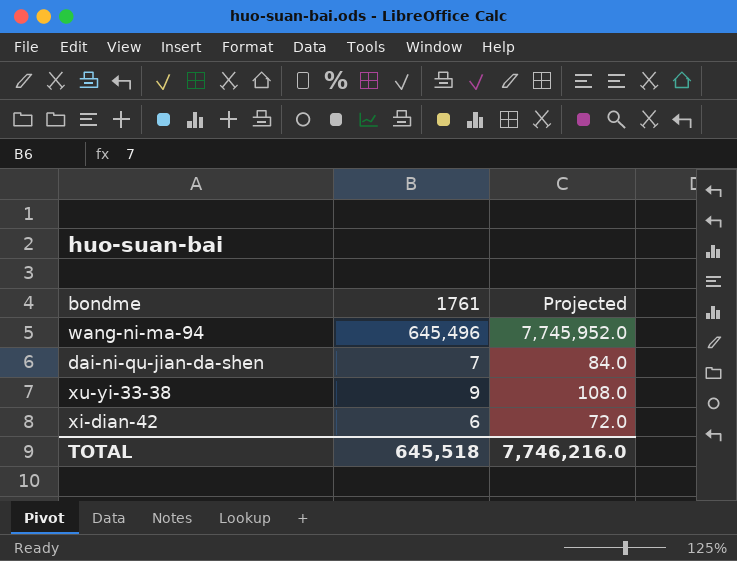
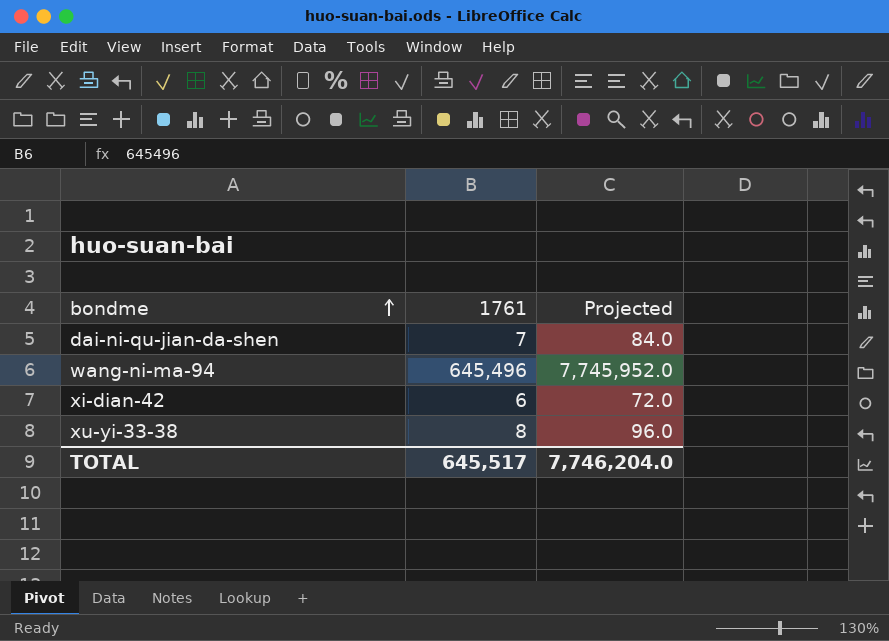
row order: none -> bondme ascending
xu-yi-33-38 | 1761: 9 -> 8
xu-yi-33-38 | Projected: 108.0 -> 96.0
TOTAL | 1761: 645,518 -> 645,517
TOTAL | Projected: 7,746,216.0 -> 7,746,204.0

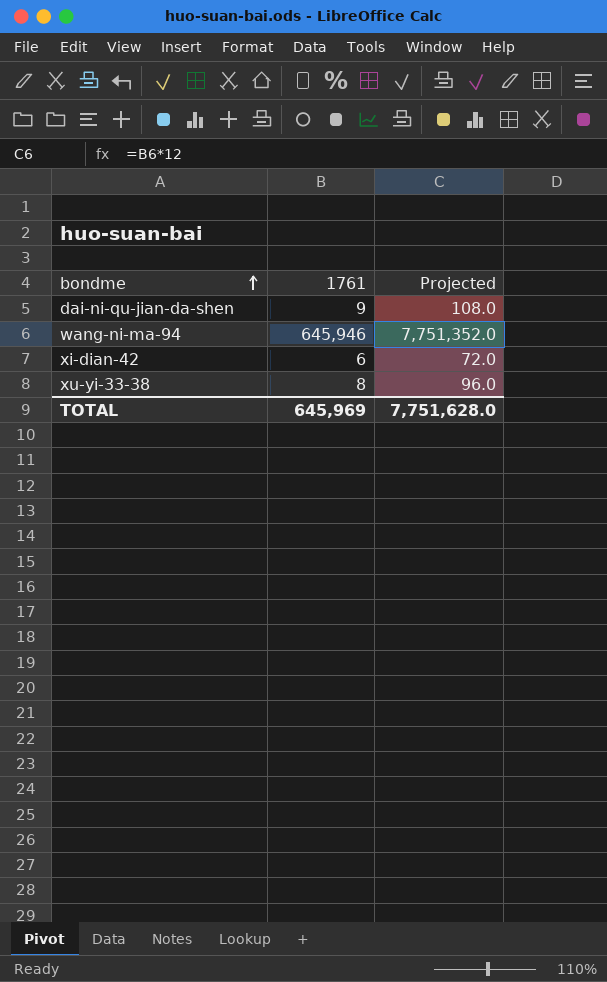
dai-ni-qu-jian-da-shen | 1761: 7 -> 9
dai-ni-qu-jian-da-shen | Projected: 84.0 -> 108.0
wang-ni-ma-94 | 1761: 645,496 -> 645,946
wang-ni-ma-94 | Projected: 7,745,952.0 -> 7,751,352.0
TOTAL | 1761: 645,517 -> 645,969
TOTAL | Projected: 7,746,204.0 -> 7,751,628.0

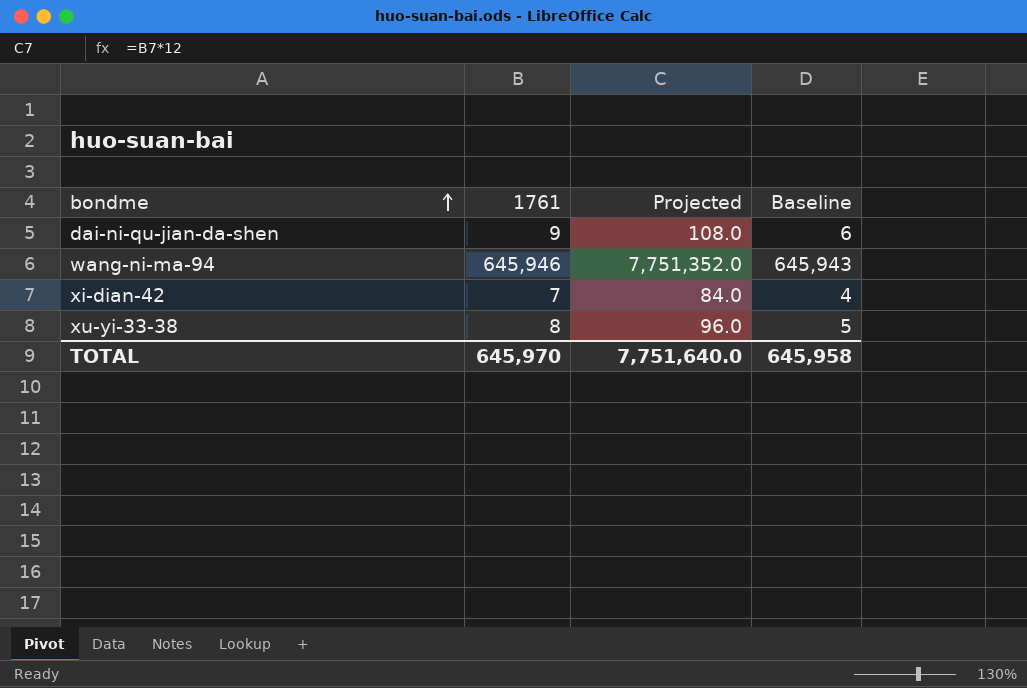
column Baseline | formula: none -> [1761] - 3
xi-dian-42 | 1761: 6 -> 7
xi-dian-42 | Projected: 72.0 -> 84.0
TOTAL | 1761: 645,969 -> 645,970
TOTAL | Projected: 7,751,628.0 -> 7,751,640.0

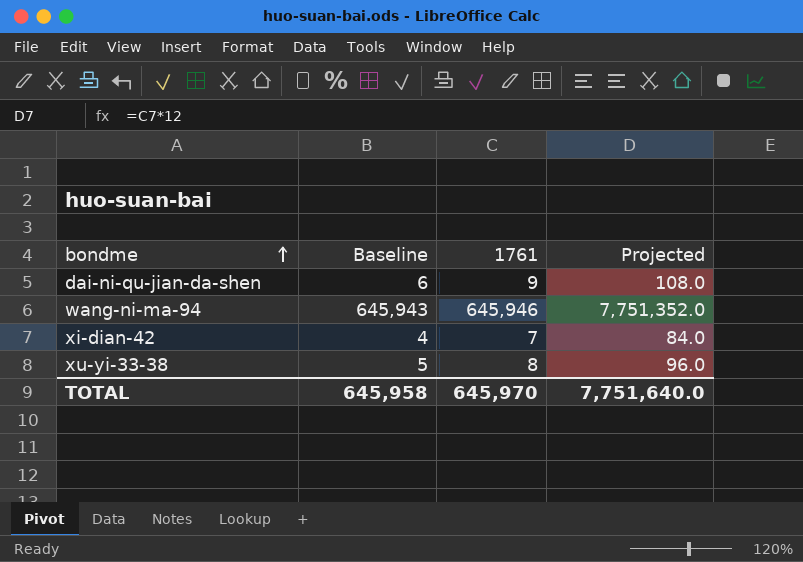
column Baseline | position: 4 -> 2

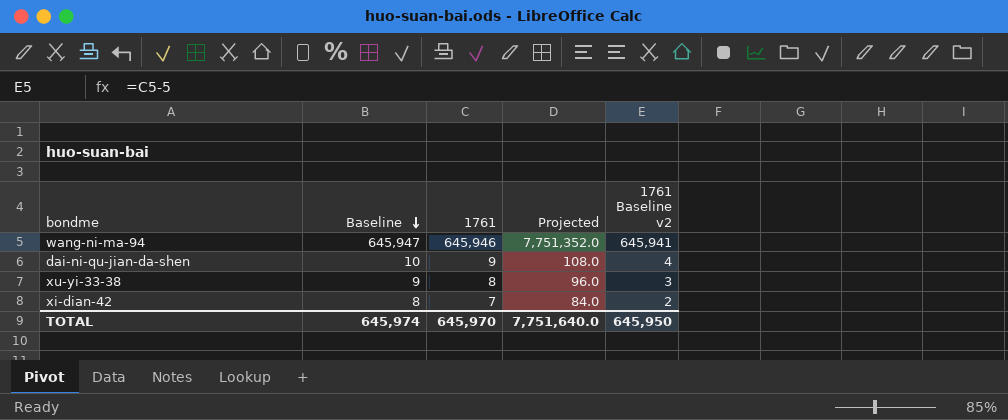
row order: bondme ascending -> Baseline descending
column Baseline | formula: [1761] - 3 -> [1761] + 1
column 1761 Baseline v2 | formula: none -> [1761] - 5
TOTAL | Baseline: 645,958 -> 645,974

